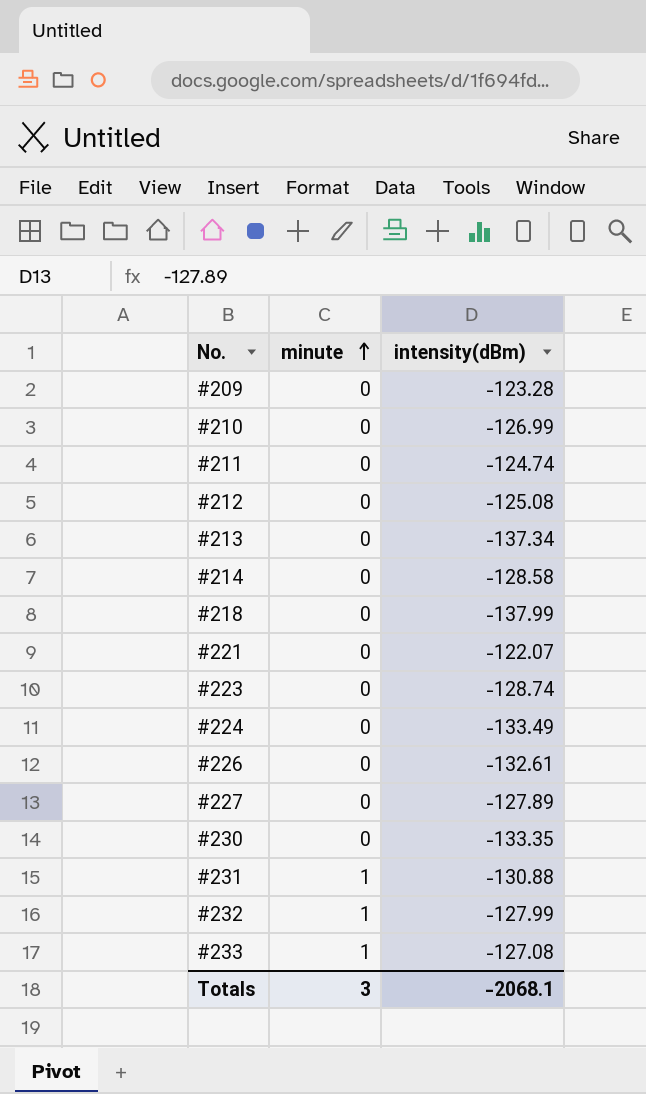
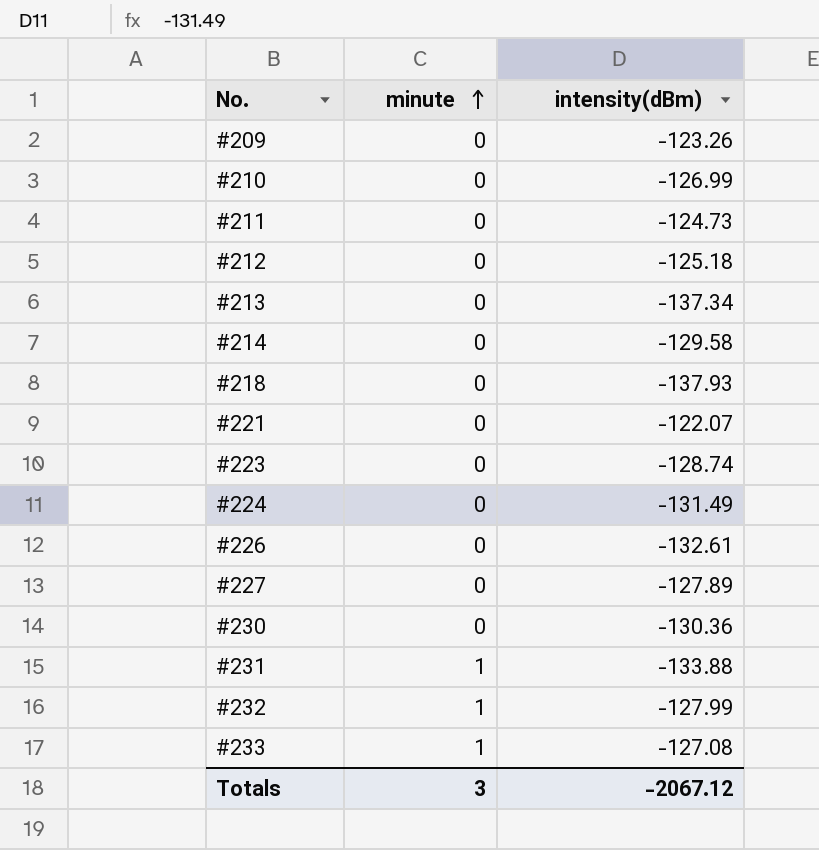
#209 | intensity(dBm): -123.28 -> -123.26
#211 | intensity(dBm): -124.74 -> -124.73
#212 | intensity(dBm): -125.08 -> -125.18
#214 | intensity(dBm): -128.58 -> -129.58
#218 | intensity(dBm): -137.99 -> -137.93
#224 | intensity(dBm): -133.49 -> -131.49
#230 | intensity(dBm): -133.35 -> -130.36
#231 | intensity(dBm): -130.88 -> -133.88
Totals | intensity(dBm): -2068.1 -> -2067.12

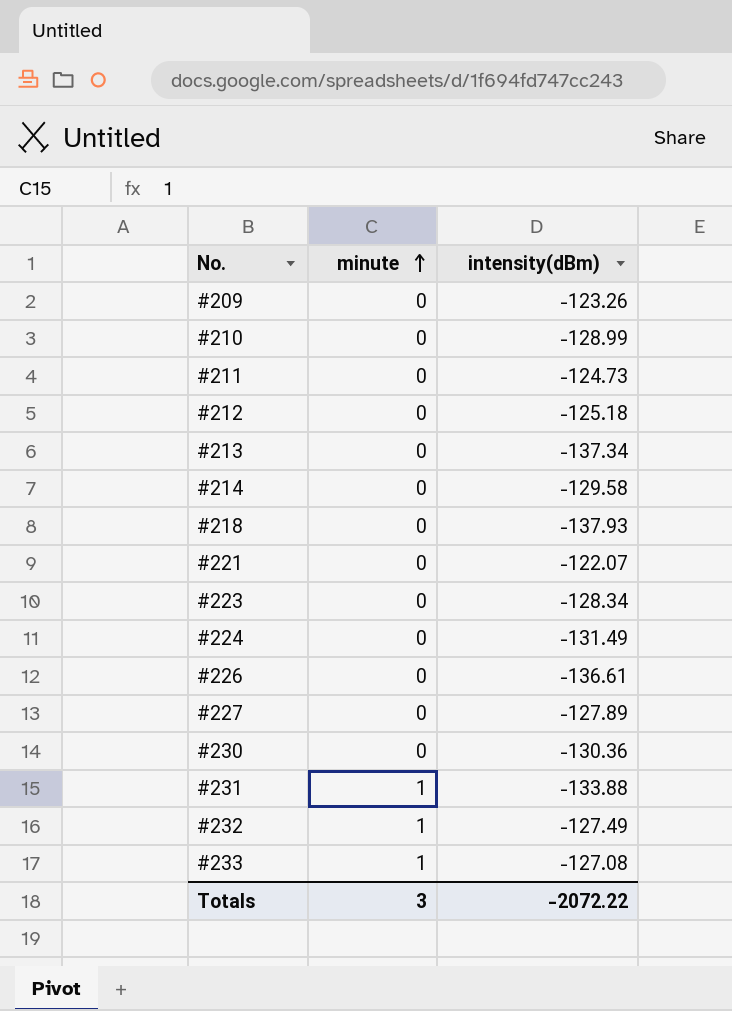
#210 | intensity(dBm): -126.99 -> -128.99
#223 | intensity(dBm): -128.74 -> -128.34
#226 | intensity(dBm): -132.61 -> -136.61
#232 | intensity(dBm): -127.99 -> -127.49
Totals | intensity(dBm): -2067.12 -> -2072.22

